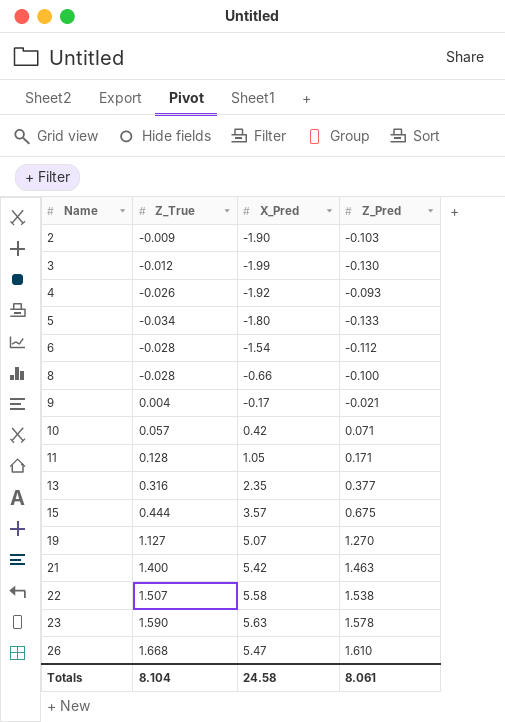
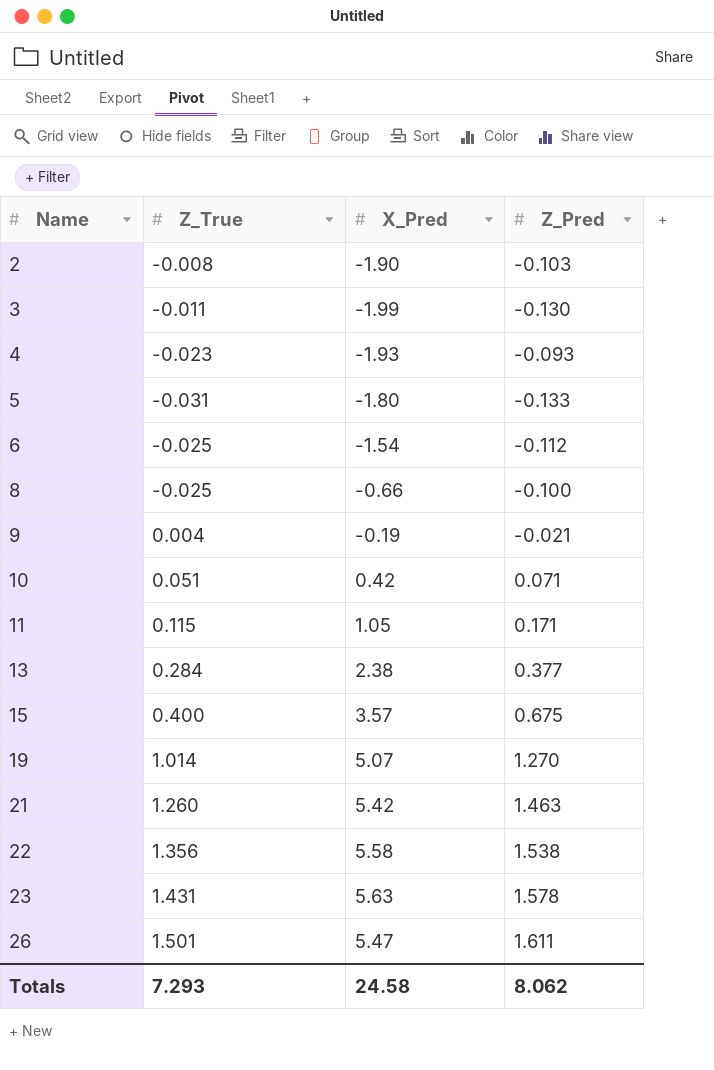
2 | Z_True: -0.009 -> -0.008
3 | Z_True: -0.012 -> -0.011
4 | Z_True: -0.026 -> -0.023
4 | X_Pred: -1.92 -> -1.93
5 | Z_True: -0.034 -> -0.031
6 | Z_True: -0.028 -> -0.025
8 | Z_True: -0.028 -> -0.025
9 | X_Pred: -0.17 -> -0.19
10 | Z_True: 0.057 -> 0.051
11 | Z_True: 0.128 -> 0.115
13 | Z_True: 0.316 -> 0.284
13 | X_Pred: 2.35 -> 2.38
15 | Z_True: 0.444 -> 0.400
19 | Z_True: 1.127 -> 1.014
21 | Z_True: 1.400 -> 1.260
22 | Z_True: 1.507 -> 1.356
23 | Z_True: 1.590 -> 1.431
26 | Z_True: 1.668 -> 1.501
26 | Z_Pred: 1.610 -> 1.611
Totals | Z_True: 8.104 -> 7.293
Totals | Z_Pred: 8.061 -> 8.062

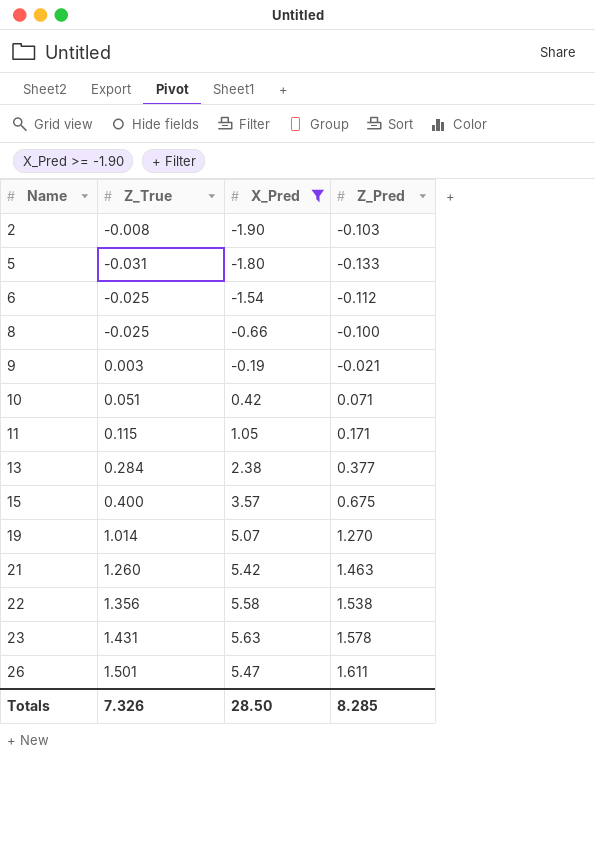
filter: none -> X_Pred >= -1.90
9 | Z_True: 0.004 -> 0.003
Totals | Z_True: 7.293 -> 7.326
Totals | X_Pred: 24.58 -> 28.50
Totals | Z_Pred: 8.062 -> 8.285

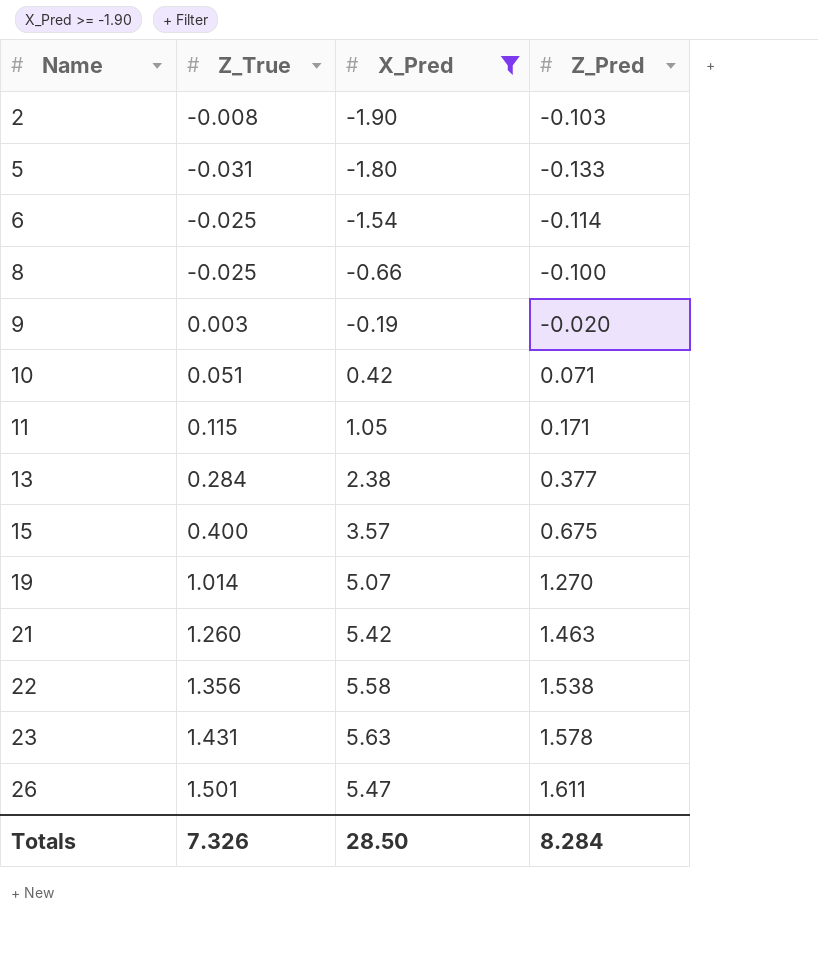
6 | Z_Pred: -0.112 -> -0.114
9 | Z_Pred: -0.021 -> -0.020
Totals | Z_Pred: 8.285 -> 8.284

